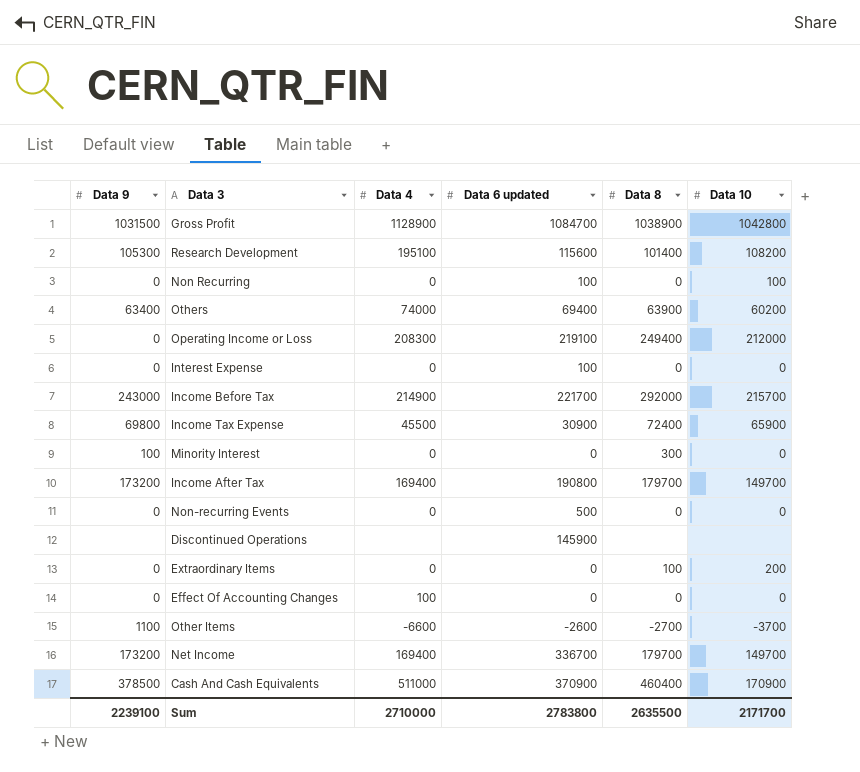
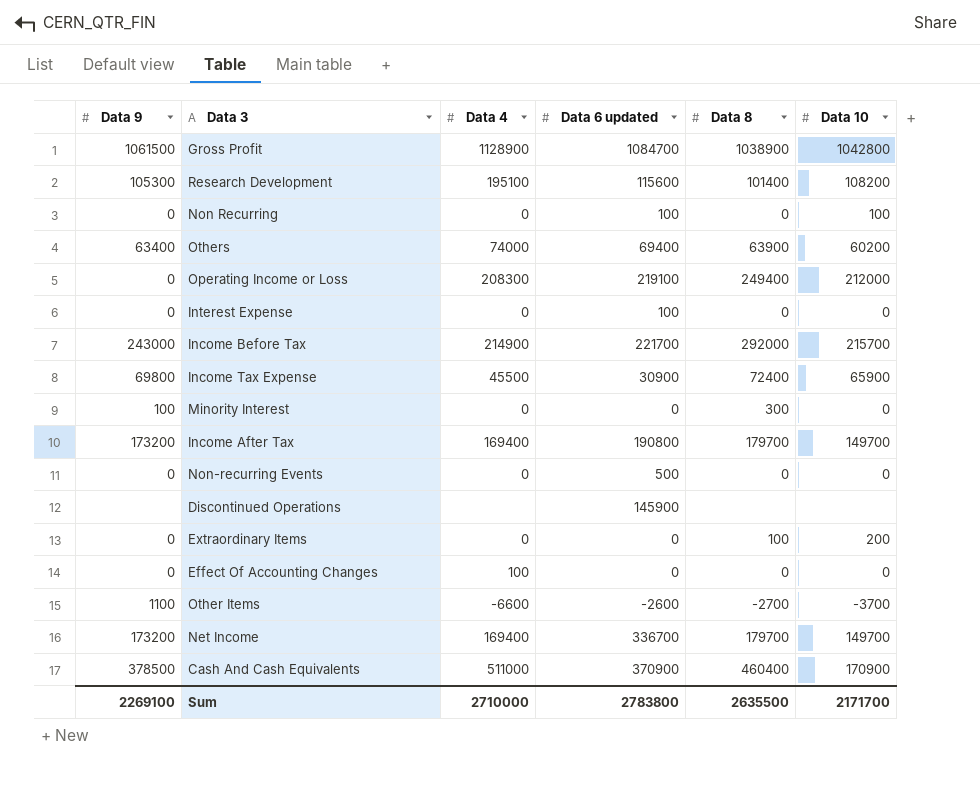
Gross Profit | Data 9: 1031500 -> 1061500
Sum | Data 9: 2239100 -> 2269100

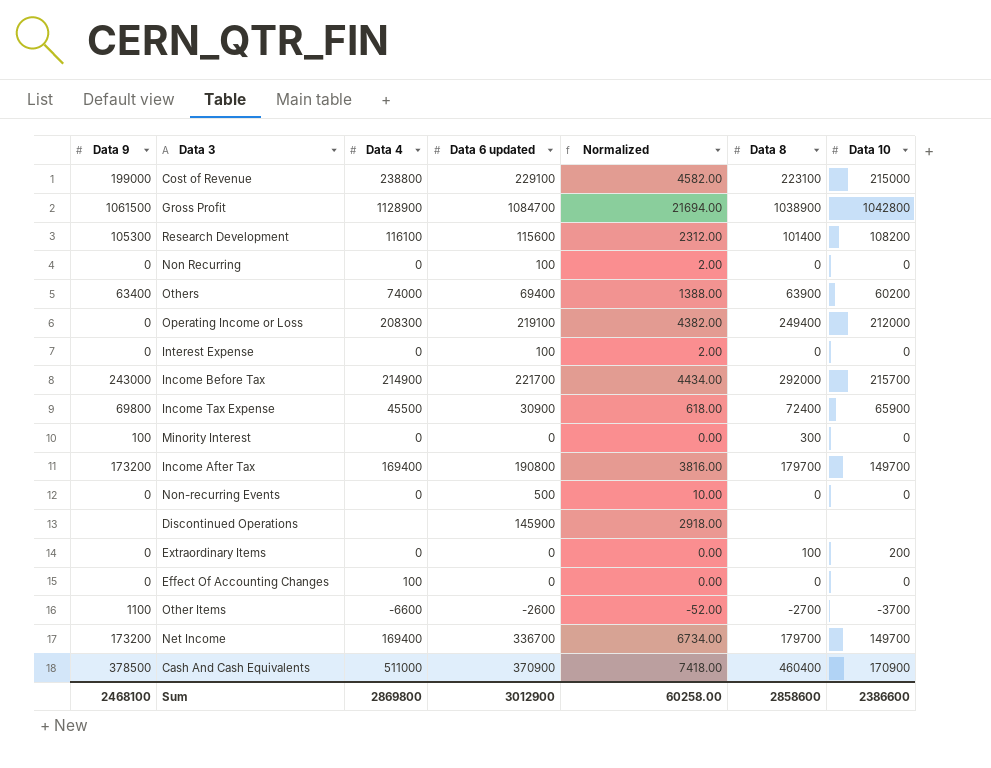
column Normalized | formula: none -> [Data 6 updated] * 0.02
row Cost of Revenue: none -> 199000 | 238800 | 229100 | 4582.00 | 223100 | 215000
Research Development | Data 4: 195100 -> 116100
Non Recurring | Data 10: 100 -> 0
Sum | Data 9: 2269100 -> 2468100
Sum | Data 4: 2710000 -> 2869800
Sum | Data 6 updated: 2783800 -> 3012900
Sum | Data 8: 2635500 -> 2858600
Sum | Data 10: 2171700 -> 2386600

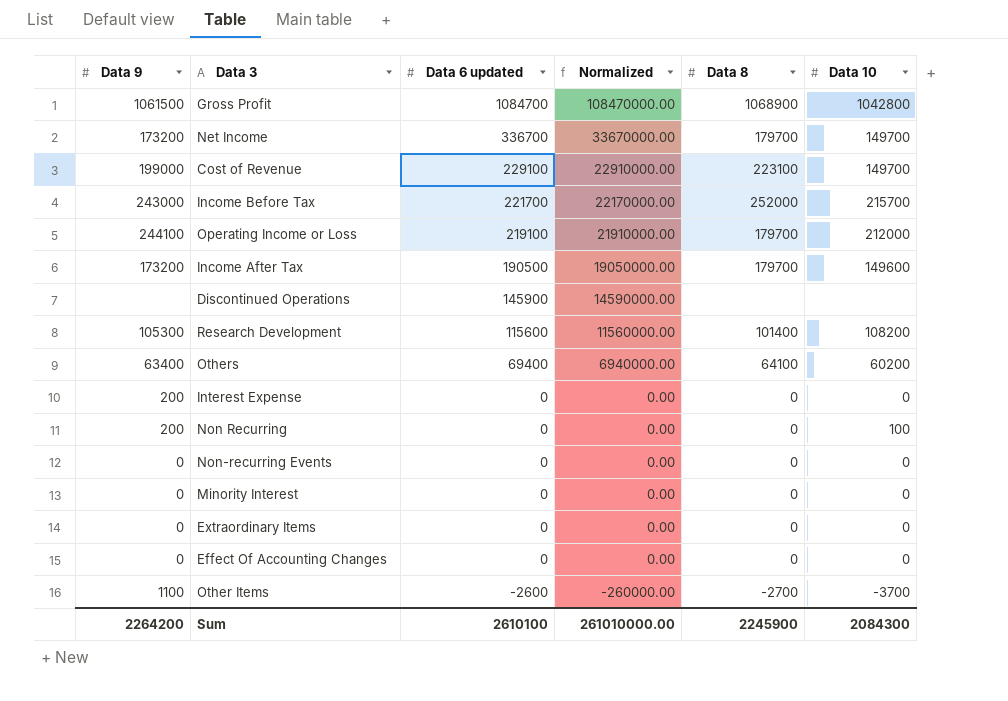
row order: none -> Data 6 updated descending
column Data 4 | position: 3 -> none
column Normalized | formula: [Data 6 updated] * 0.02 -> [Data 6 updated] * 100
row Income Tax Expense: 69800 | 45500 | 30900 | 618.00 | 72400 | 65900 -> none
row Cash And Cash Equivalents: 378500 | 511000 | 370900 | 7418.00 | 460400 | 170900 -> none
Gross Profit | Data 8: 1038900 -> 1068900
Cost of Revenue | Data 10: 215000 -> 149700
Income Before Tax | Data 8: 292000 -> 252000
Operating Income or Loss | Data 9: 0 -> 244100
Operating Income or Loss | Data 8: 249400 -> 179700
Income After Tax | Data 6 updated: 190800 -> 190500
Income After Tax | Data 10: 149700 -> 149600
Others | Data 8: 63900 -> 64100
Interest Expense | Data 9: 0 -> 200
Interest Expense | Data 6 updated: 100 -> 0
Non Recurring | Data 9: 0 -> 200
Non Recurring | Data 6 updated: 100 -> 0
Non Recurring | Data 10: 0 -> 100
Non-recurring Events | Data 6 updated: 500 -> 0
Minority Interest | Data 9: 100 -> 0
Minority Interest | Data 8: 300 -> 0
Extraordinary Items | Data 8: 100 -> 0
Extraordinary Items | Data 10: 200 -> 0
Sum | Data 9: 2468100 -> 2264200
Sum | Data 6 updated: 3012900 -> 2610100
Sum | Normalized: 60258.00 -> 261010000.00
Sum | Data 8: 2858600 -> 2245900
Sum | Data 10: 2386600 -> 2084300

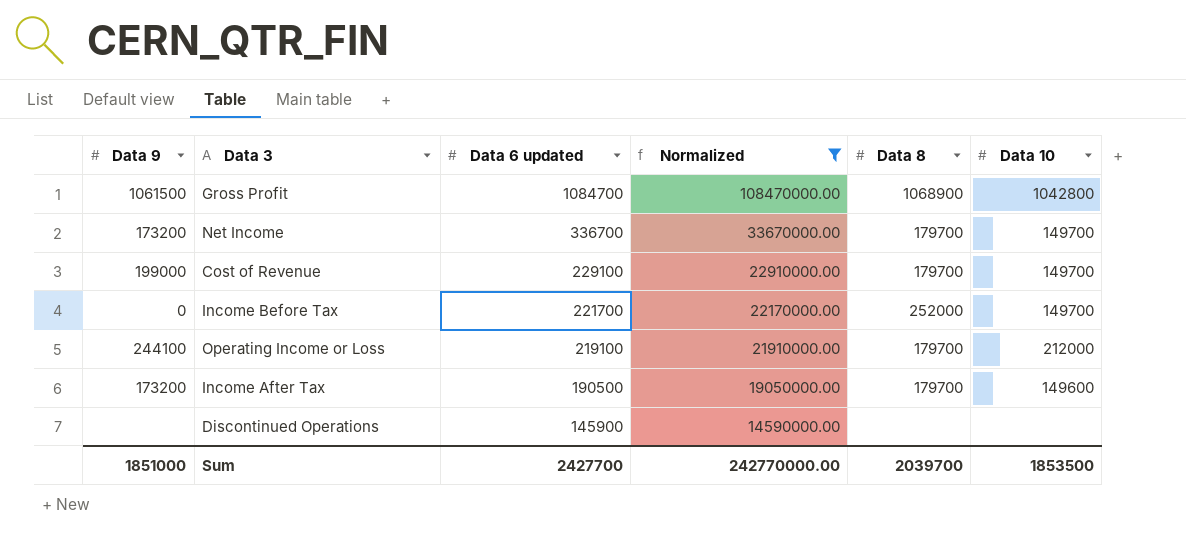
filter: none -> Normalized >= 14590000.00
Cost of Revenue | Data 8: 223100 -> 179700
Income Before Tax | Data 9: 243000 -> 0
Income Before Tax | Data 10: 215700 -> 149700
Sum | Data 9: 2264200 -> 1851000
Sum | Data 6 updated: 2610100 -> 2427700
Sum | Normalized: 261010000.00 -> 242770000.00
Sum | Data 8: 2245900 -> 2039700
Sum | Data 10: 2084300 -> 1853500

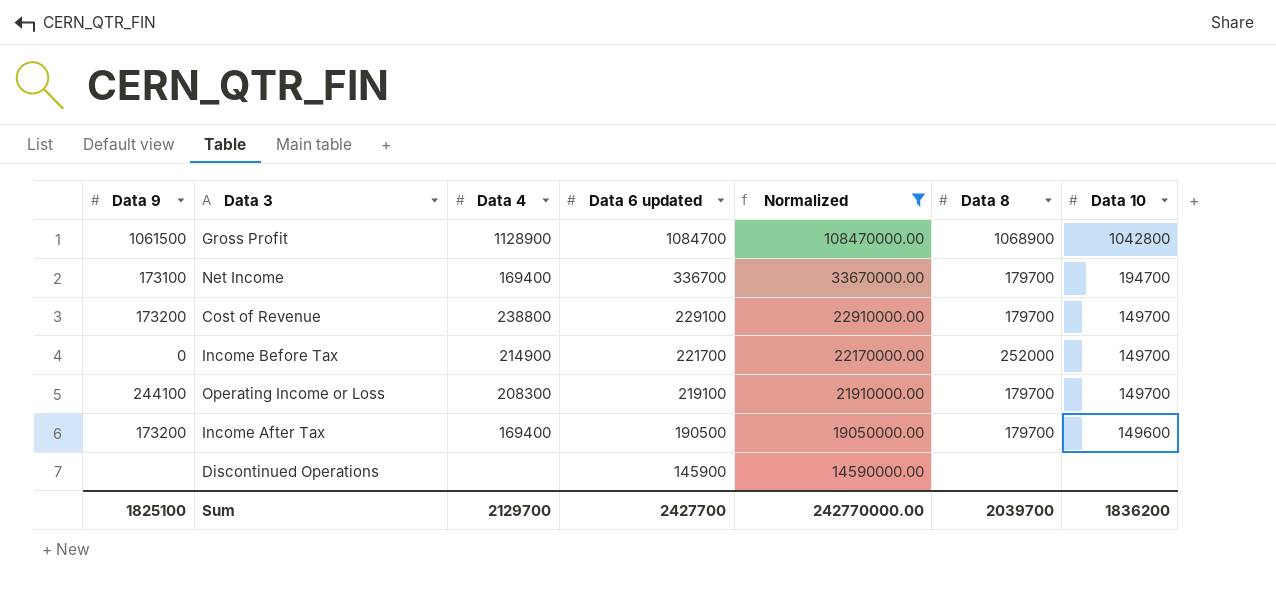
column Data 4 | position: none -> 3
Net Income | Data 9: 173200 -> 173100
Net Income | Data 10: 149700 -> 194700
Cost of Revenue | Data 9: 199000 -> 173200
Operating Income or Loss | Data 10: 212000 -> 149700
Sum | Data 9: 1851000 -> 1825100
Sum | Data 10: 1853500 -> 1836200

